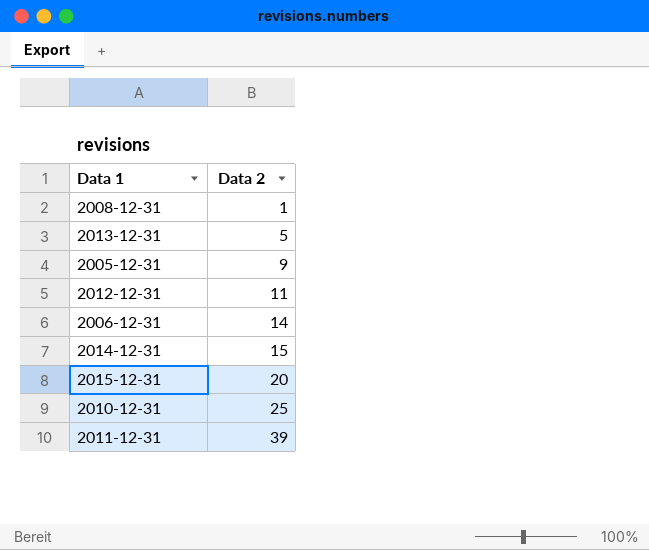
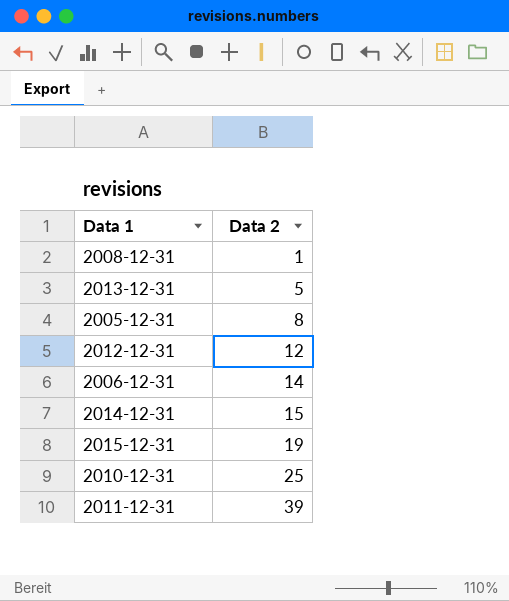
2005-12-31 | Data 2: 9 -> 8
2012-12-31 | Data 2: 11 -> 12
2015-12-31 | Data 2: 20 -> 19

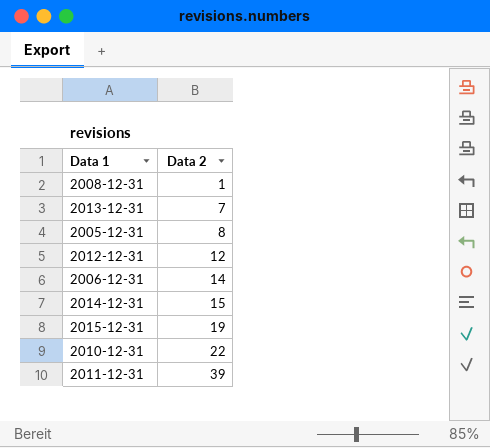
2013-12-31 | Data 2: 5 -> 7
2010-12-31 | Data 2: 25 -> 22

